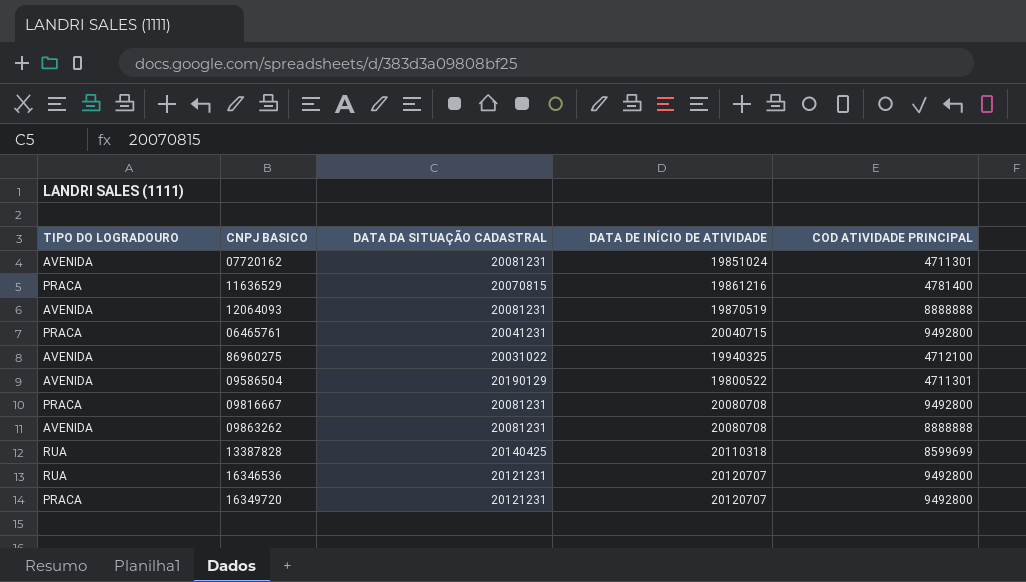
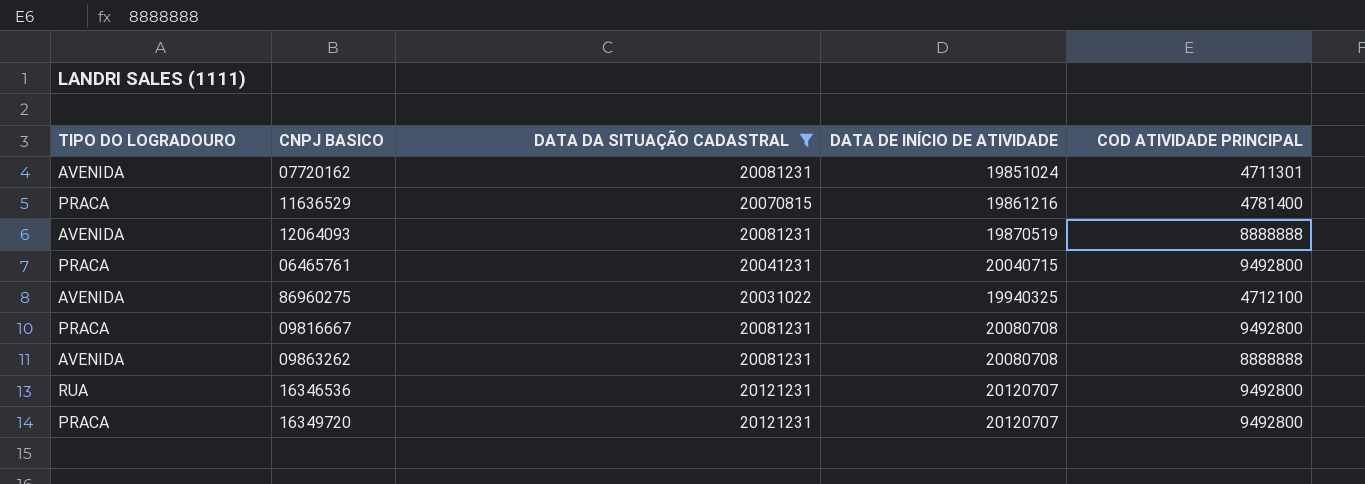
filter: none -> DATA DA SITUAÇÃO CADASTRAL <= 20121231

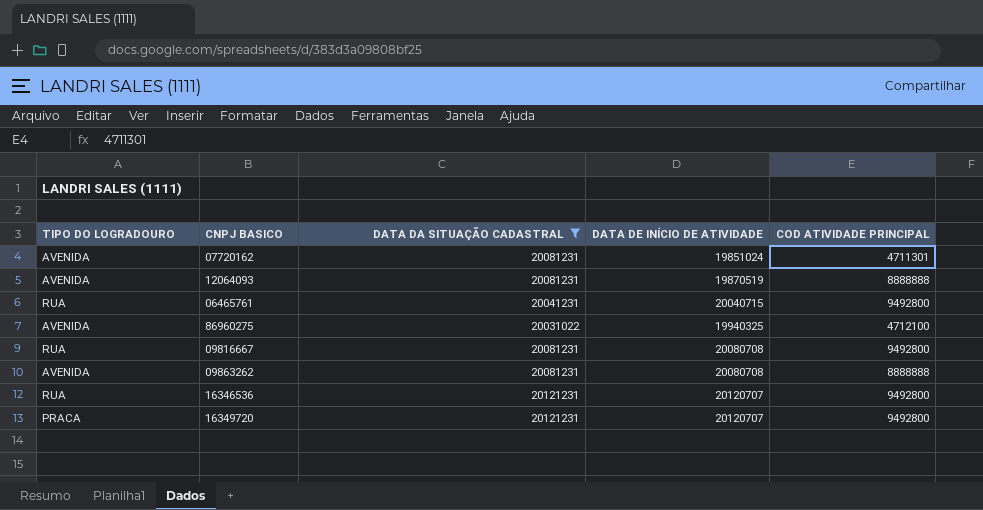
row 11636529: PRACA | 20070815 | 19861216 | 4781400 -> none
06465761 | TIPO DO LOGRADOURO: PRACA -> RUA
09816667 | TIPO DO LOGRADOURO: PRACA -> RUA

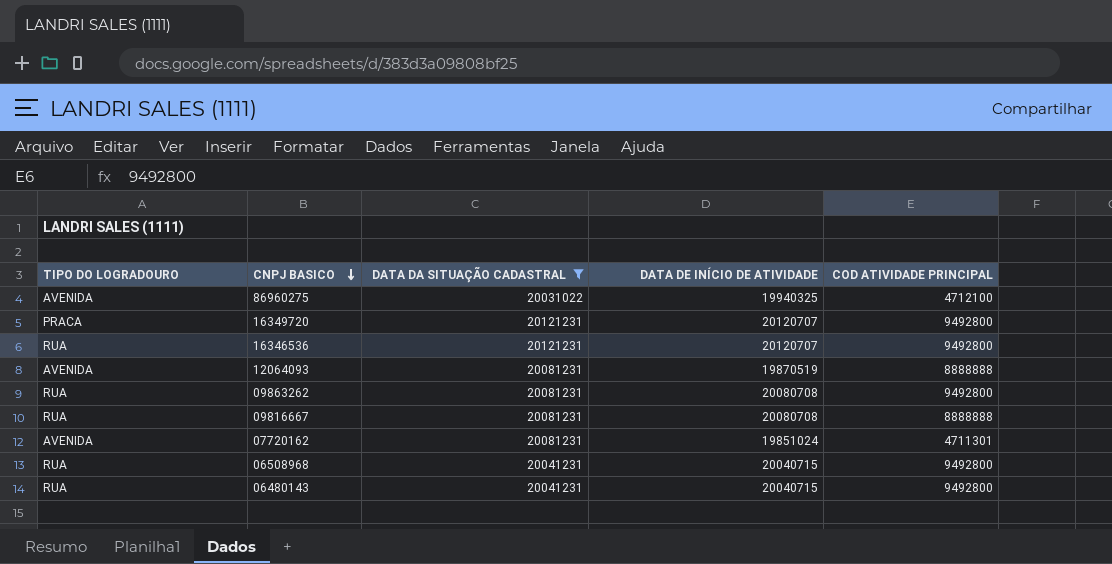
row order: none -> CNPJ BASICO descending
row 06465761: RUA | 20041231 | 20040715 | 9492800 -> none
09863262 | TIPO DO LOGRADOURO: AVENIDA -> RUA
09863262 | COD ATIVIDADE PRINCIPAL: 8888888 -> 9492800
09816667 | COD ATIVIDADE PRINCIPAL: 9492800 -> 8888888
row 06508968: none -> RUA | 20041231 | 20040715 | 9492800
row 06480143: none -> RUA | 20041231 | 20040715 | 9492800

